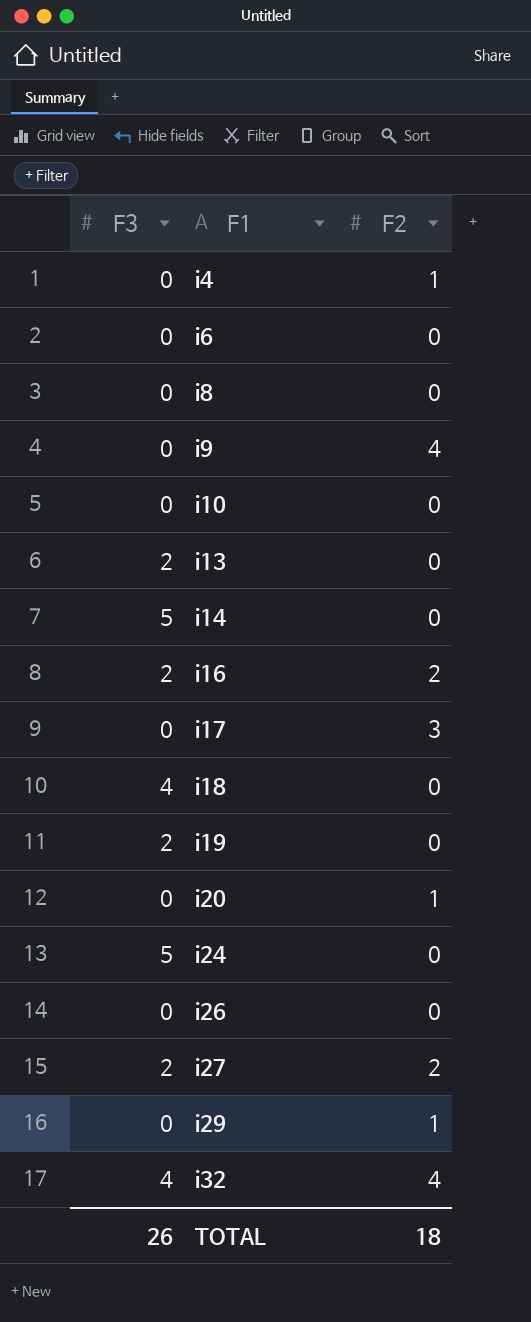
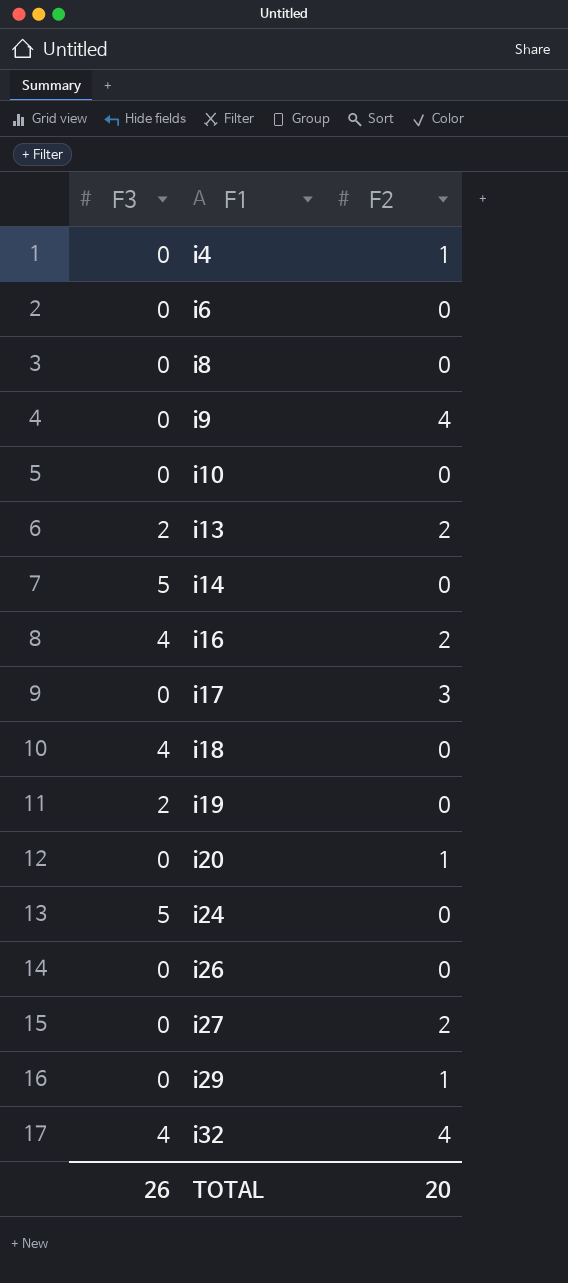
i13 | F2: 0 -> 2
i16 | F3: 2 -> 4
i27 | F3: 2 -> 0
TOTAL | F2: 18 -> 20

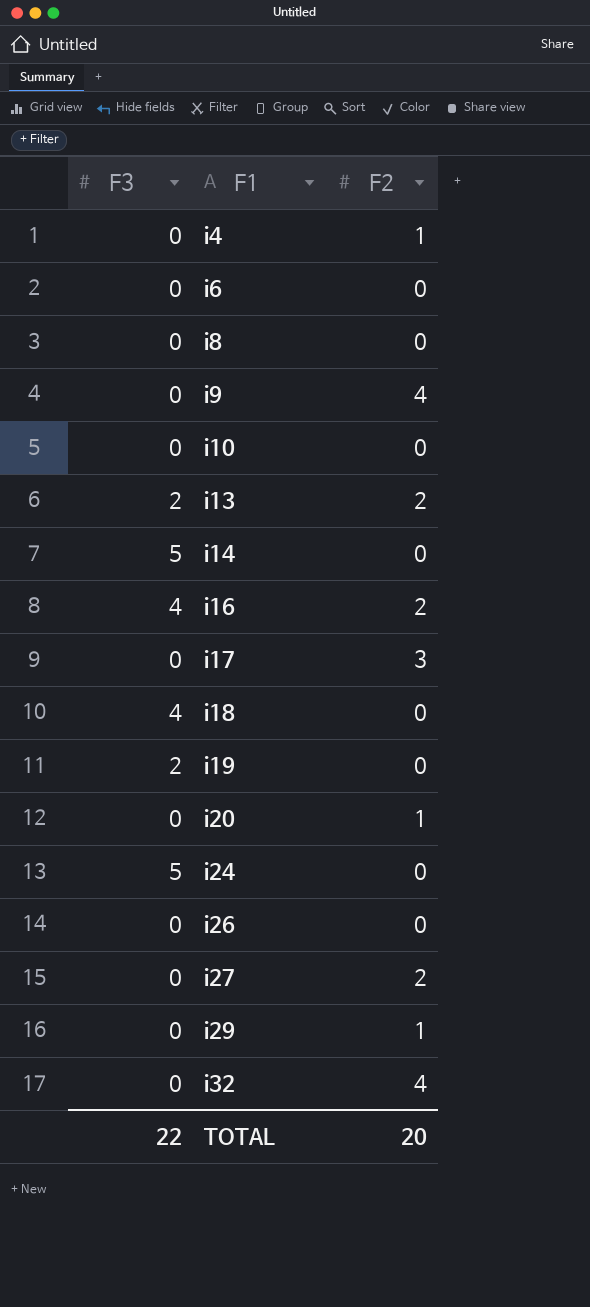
i32 | F3: 4 -> 0
TOTAL | F3: 26 -> 22

